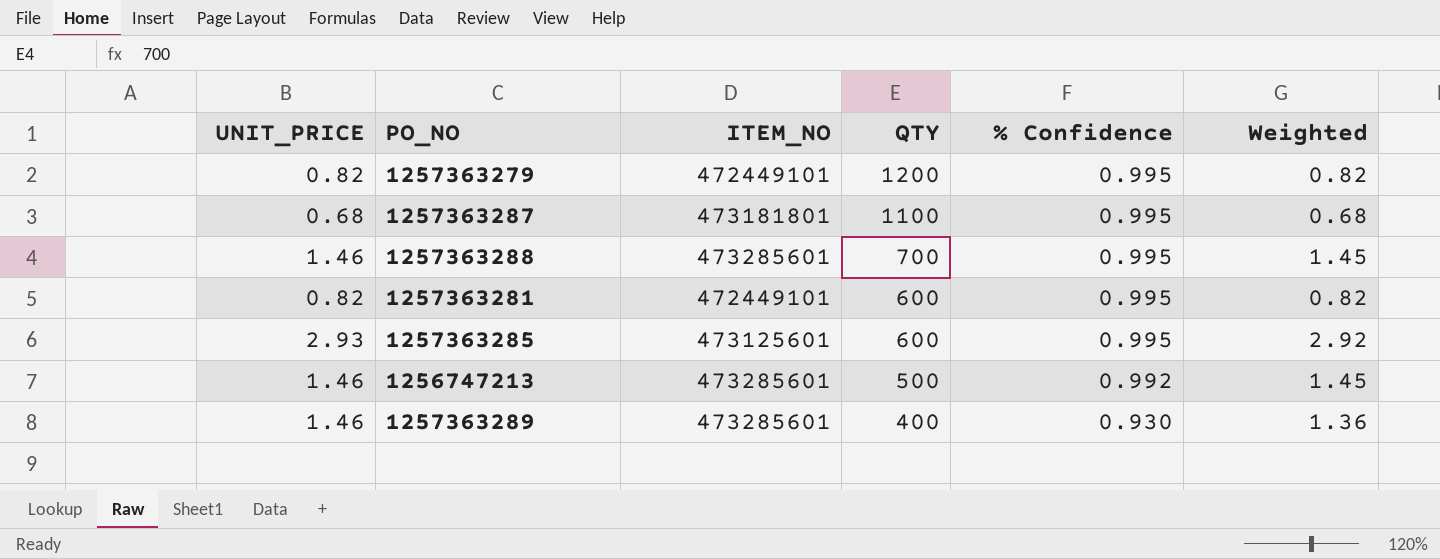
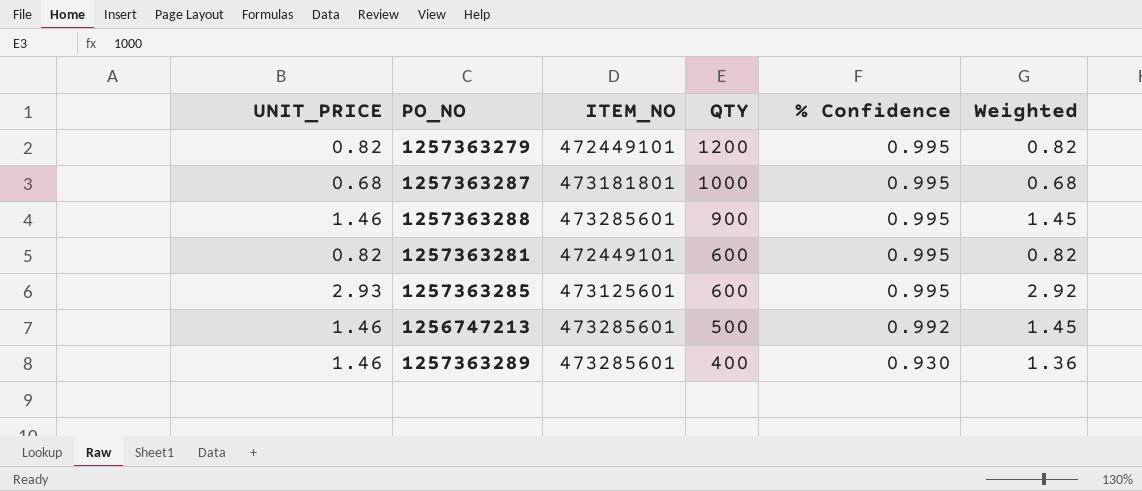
1257363287 | QTY: 1100 -> 1000
1257363288 | QTY: 700 -> 900

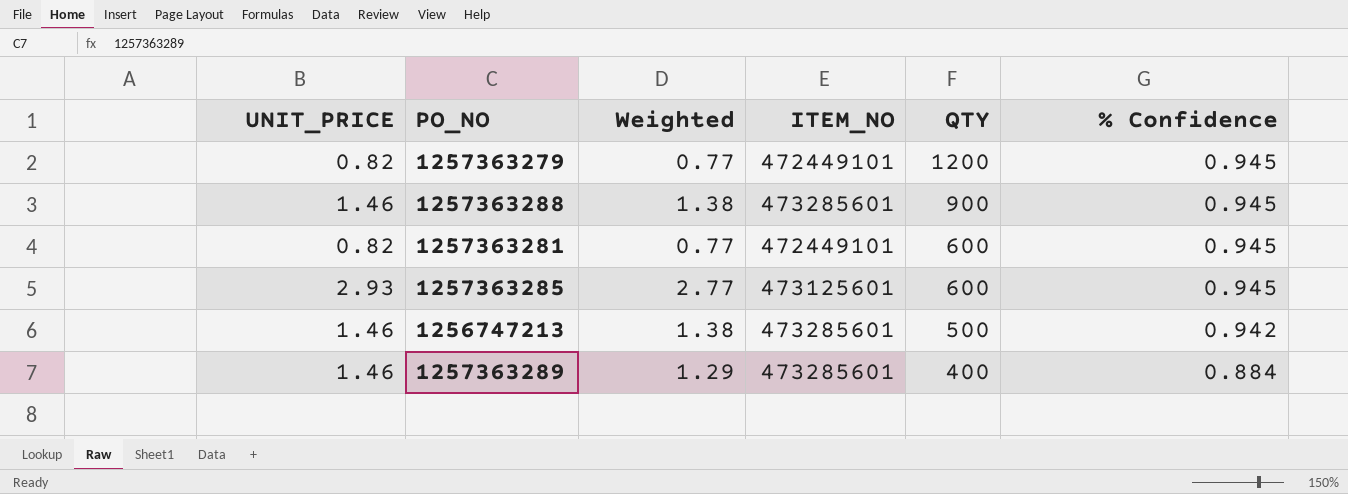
column Weighted | position: 6 -> 3
row 1257363287: 0.68 | 473181801 | 1000 | 0.995 | 0.68 -> none
1257363279 | Weighted: 0.82 -> 0.77
1257363279 | % Confidence: 0.995 -> 0.945
1257363288 | Weighted: 1.45 -> 1.38
1257363288 | % Confidence: 0.995 -> 0.945
1257363281 | Weighted: 0.82 -> 0.77
1257363281 | % Confidence: 0.995 -> 0.945
1257363285 | Weighted: 2.92 -> 2.77
1257363285 | % Confidence: 0.995 -> 0.945
1256747213 | Weighted: 1.45 -> 1.38
1256747213 | % Confidence: 0.992 -> 0.942
1257363289 | Weighted: 1.36 -> 1.29
1257363289 | % Confidence: 0.930 -> 0.884

